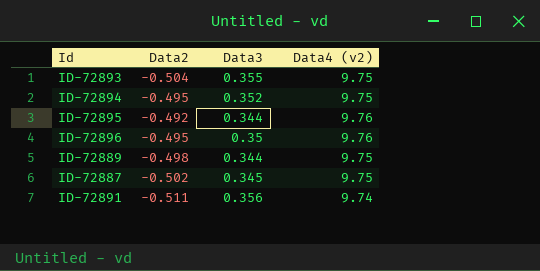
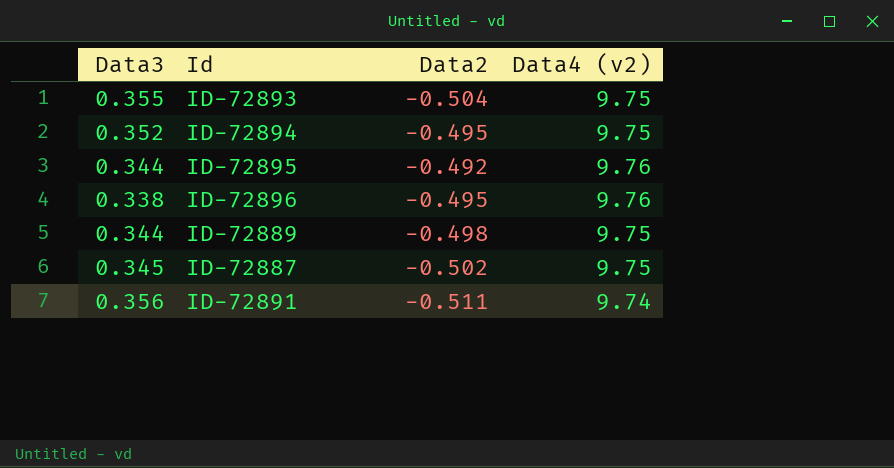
column Data3 | position: 3 -> 1
ID-72896 | Data3: 0.35 -> 0.338

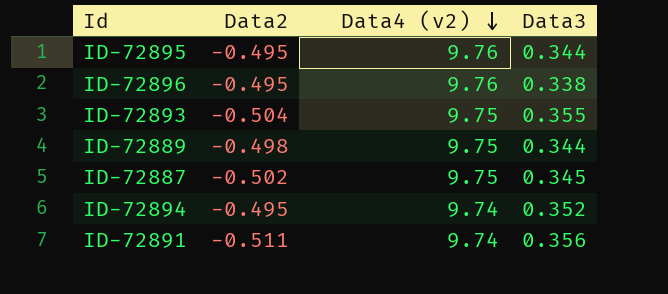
row order: none -> Data4 (v2) descending
column Data3 | position: 1 -> 4
ID-72895 | Data2: -0.492 -> -0.495
ID-72894 | Data4 (v2): 9.75 -> 9.74

